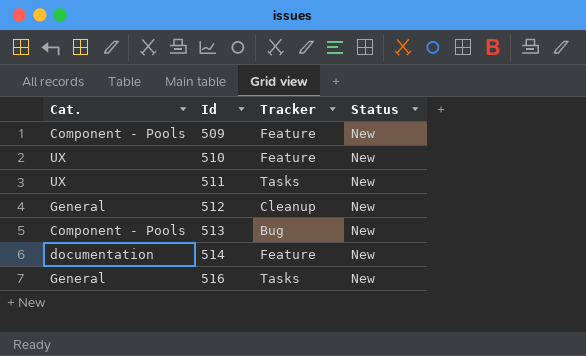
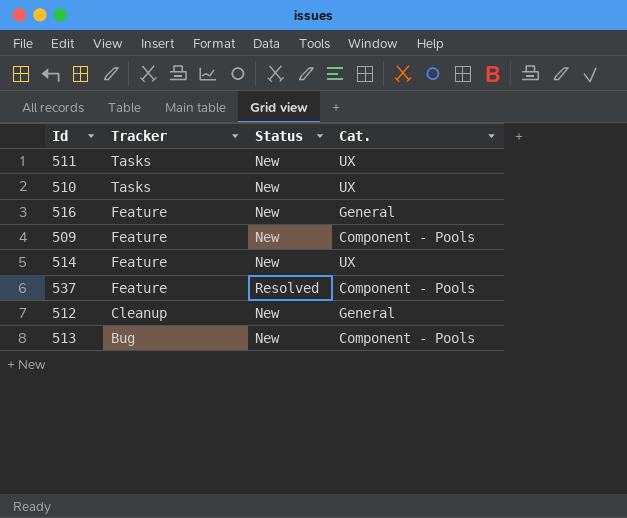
row order: Id ascending -> Tracker descending
column Cat. | position: 1 -> 4
510 | Tracker: Feature -> Tasks
516 | Tracker: Tasks -> Feature
514 | Cat.: documentation -> UX
row 537: none -> Feature | Resolved | Component - Pools

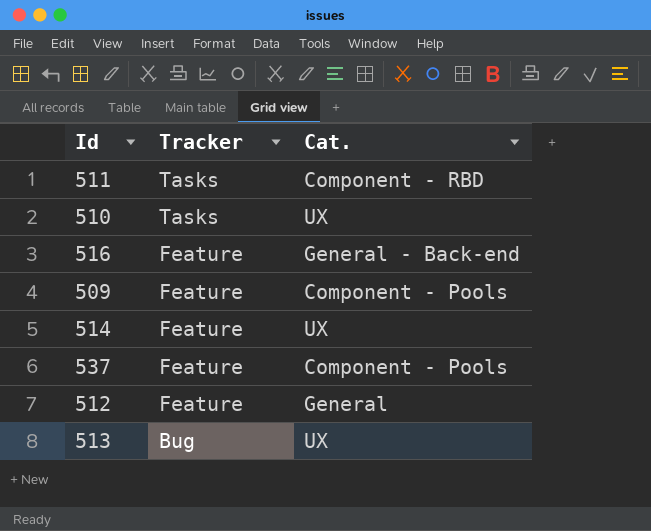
column Status | position: 3 -> none
511 | Cat.: UX -> Component - RBD
516 | Cat.: General -> General - Back-end
512 | Tracker: Cleanup -> Feature
513 | Cat.: Component - Pools -> UX

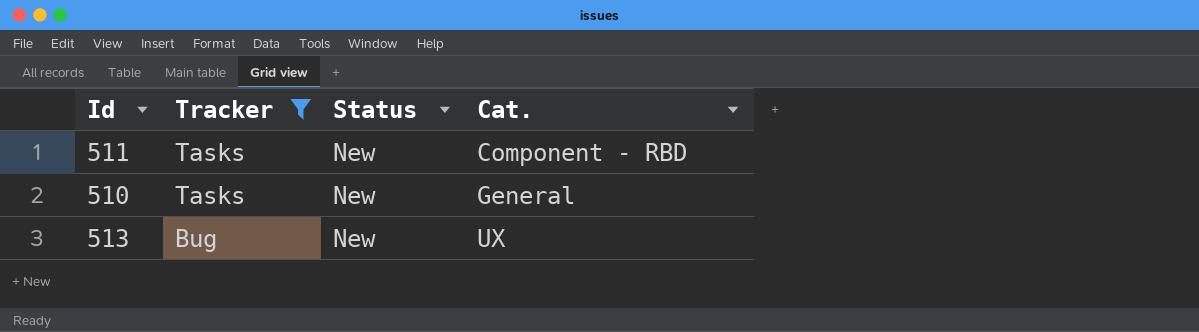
filter: none -> Tracker != Feature
column Status | position: none -> 3
510 | Cat.: UX -> General

